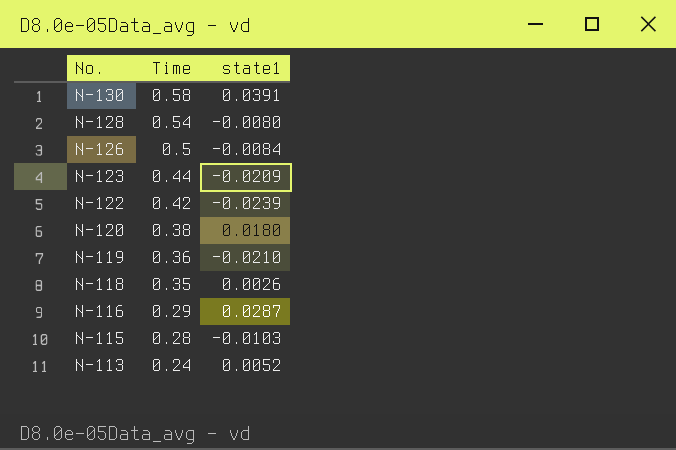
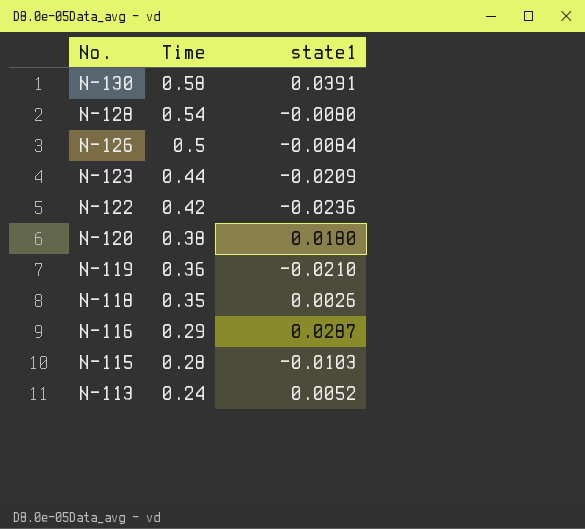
N-122 | state1: -0.0239 -> -0.0236

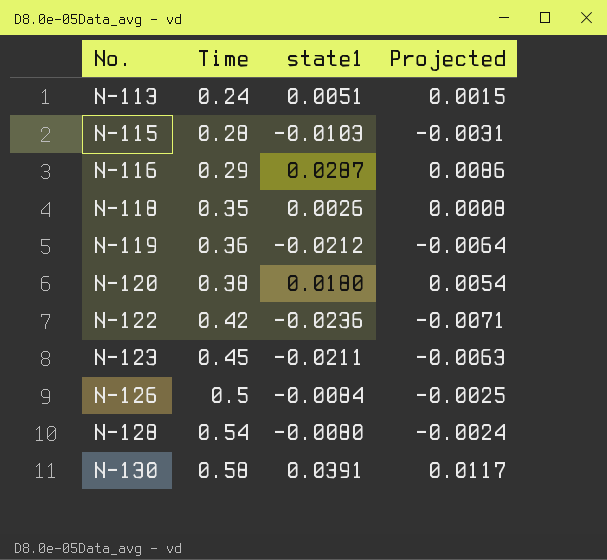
row order: No. descending -> No. ascending
column Projected | formula: none -> [state1] * 0.3
N-113 | state1: 0.0052 -> 0.0051
N-119 | state1: -0.0210 -> -0.0212
N-123 | Time: 0.44 -> 0.45
N-123 | state1: -0.0209 -> -0.0211

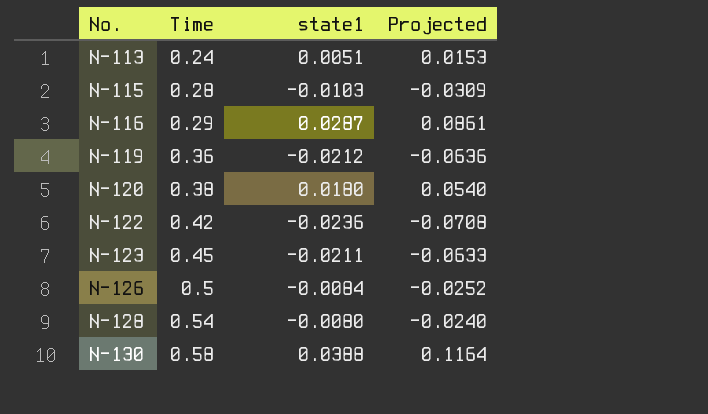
column Projected | formula: [state1] * 0.3 -> [state1] * 3
row N-118: 0.35 | 0.0026 | 0.0008 -> none
N-130 | state1: 0.0391 -> 0.0388

